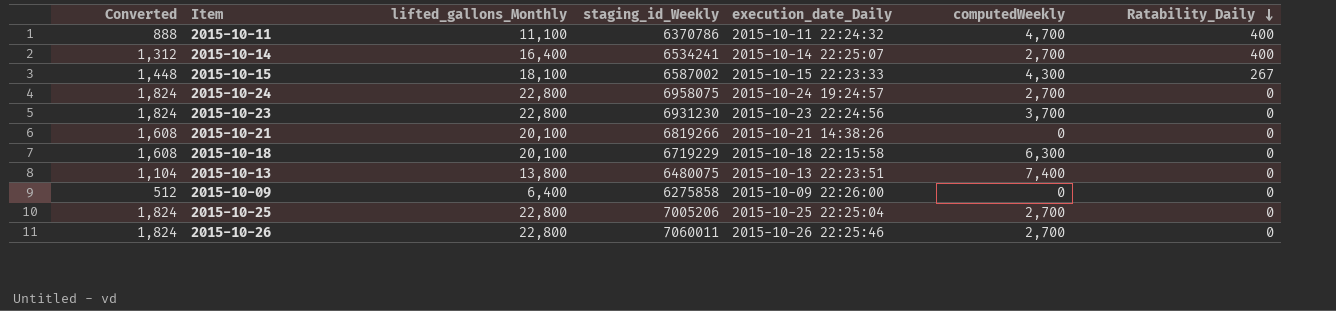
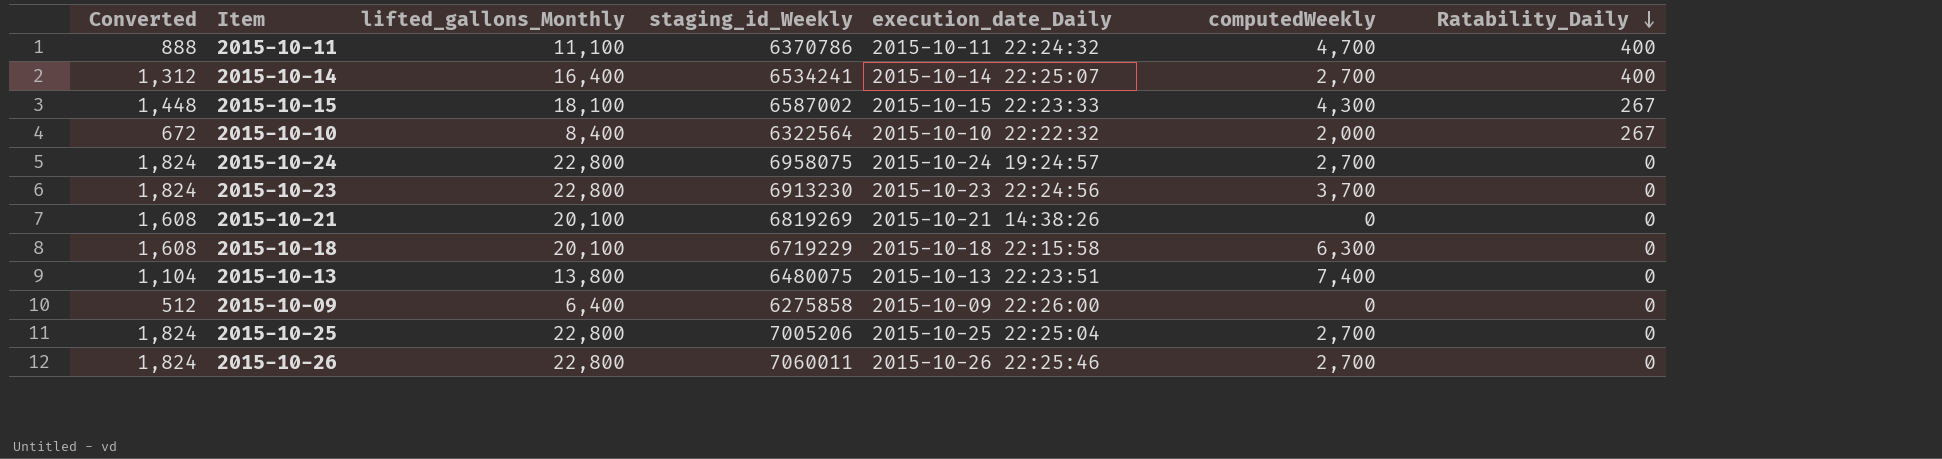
row 2015-10-10: none -> 672 | 8,400 | 6322564 | 2015-10-10 22:22:32 | 2,000 | 267
2015-10-23 | staging_id_Weekly: 6931230 -> 6913230
2015-10-21 | staging_id_Weekly: 6819266 -> 6819269

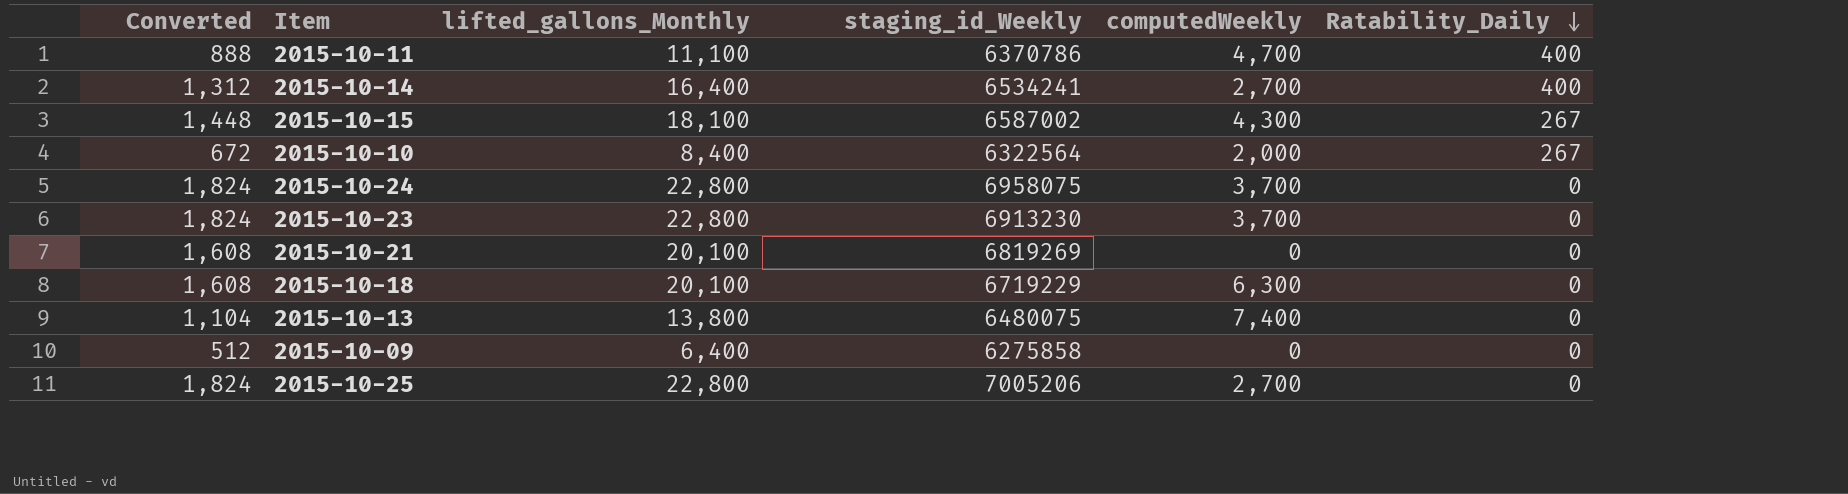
column execution_date_Daily | position: 5 -> none
row 2015-10-26: 1,824 | 22,800 | 7060011 | 2015-10-26 22:25:46 | 2,700 | 0 -> none
2015-10-24 | computedWeekly: 2,700 -> 3,700

